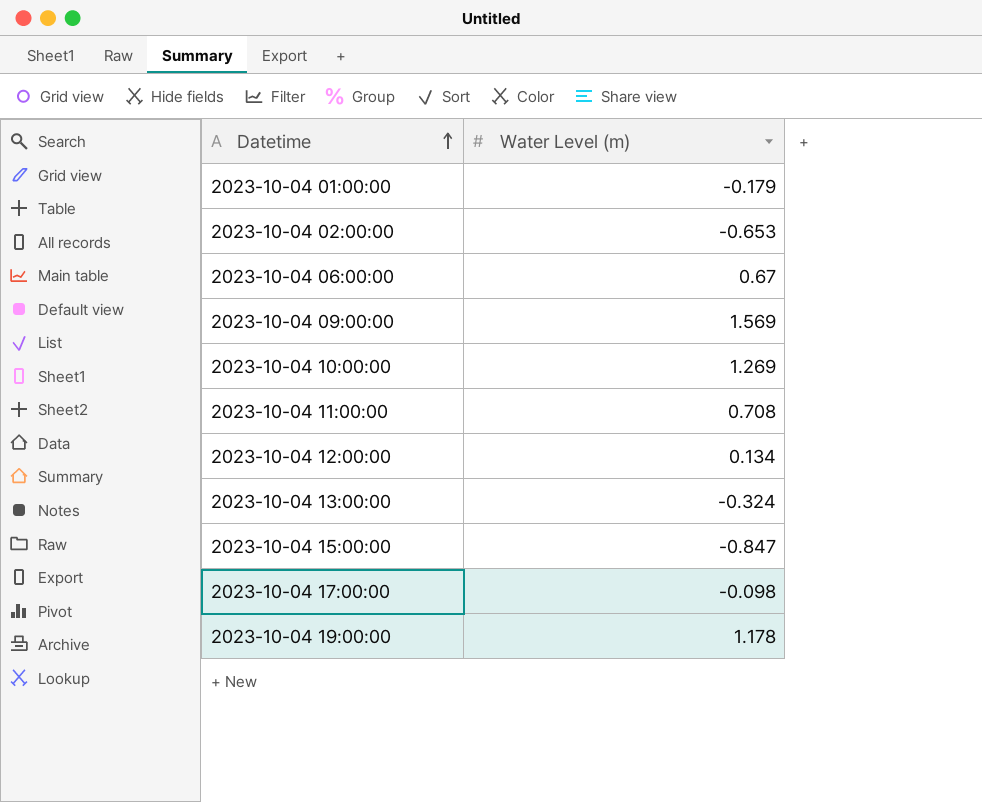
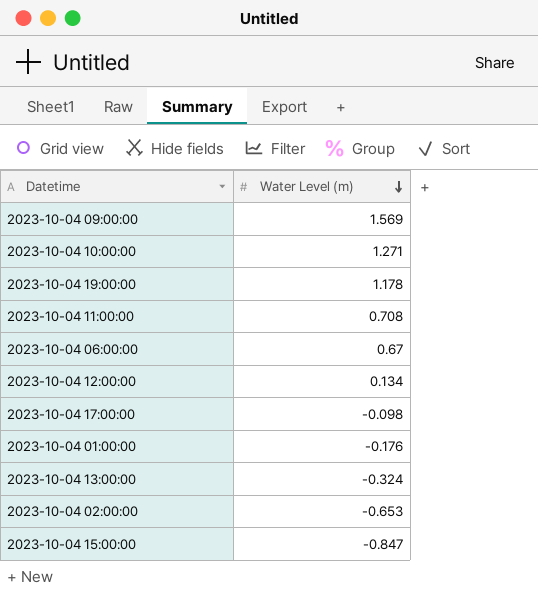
row order: Datetime ascending -> Water Level (m) descending
2023-10-04 10:00:00 | Water Level (m): 1.269 -> 1.271
2023-10-04 01:00:00 | Water Level (m): -0.179 -> -0.176

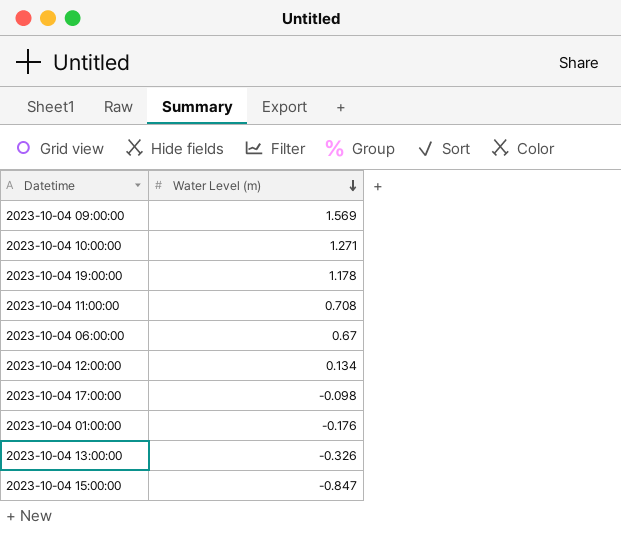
row 2023-10-04 02:00:00: -0.653 -> none
2023-10-04 13:00:00 | Water Level (m): -0.324 -> -0.326

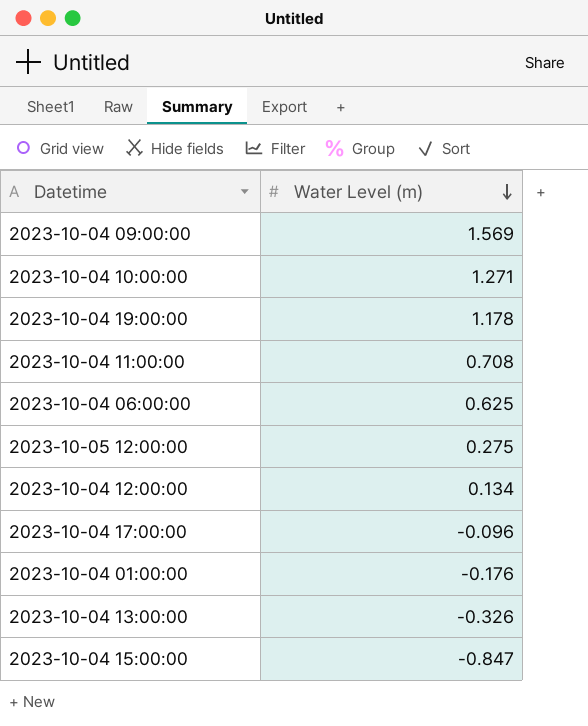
2023-10-04 06:00:00 | Water Level (m): 0.67 -> 0.625
row 2023-10-05 12:00:00: none -> 0.275
2023-10-04 17:00:00 | Water Level (m): -0.098 -> -0.096

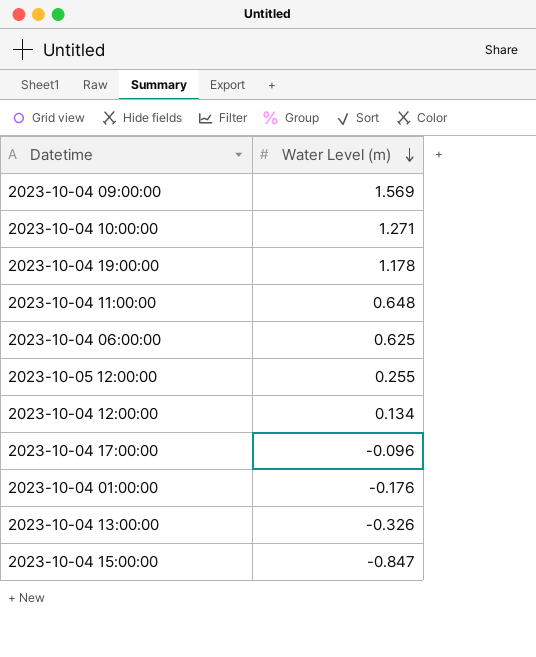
2023-10-04 11:00:00 | Water Level (m): 0.708 -> 0.648
2023-10-05 12:00:00 | Water Level (m): 0.275 -> 0.255

